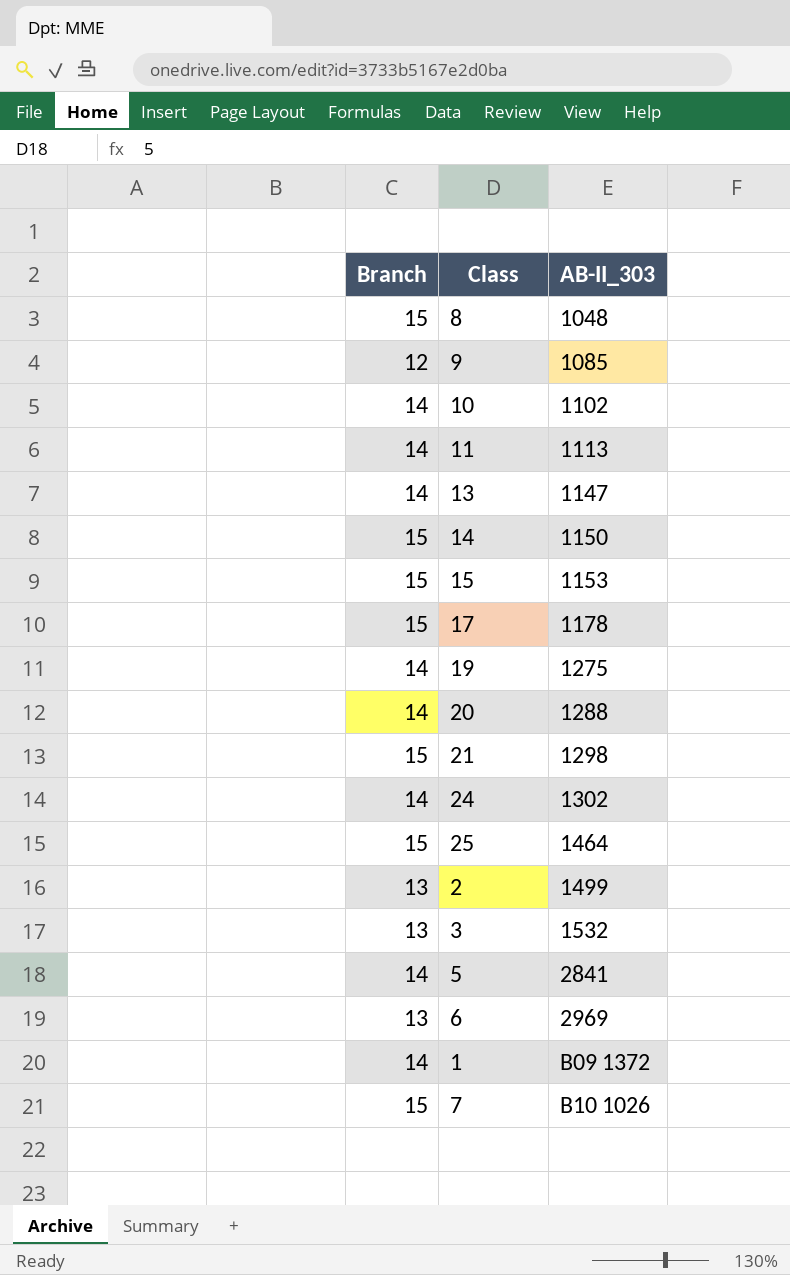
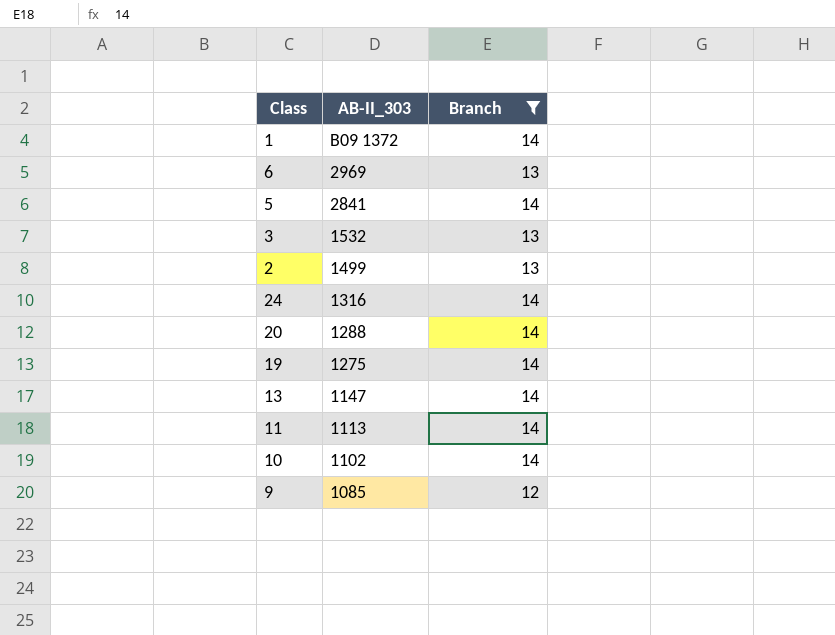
filter: none -> Branch != 15
row order: AB-II_303 ascending -> AB-II_303 descending
column Branch | position: 1 -> 3
24 | AB-II_303: 1302 -> 1316

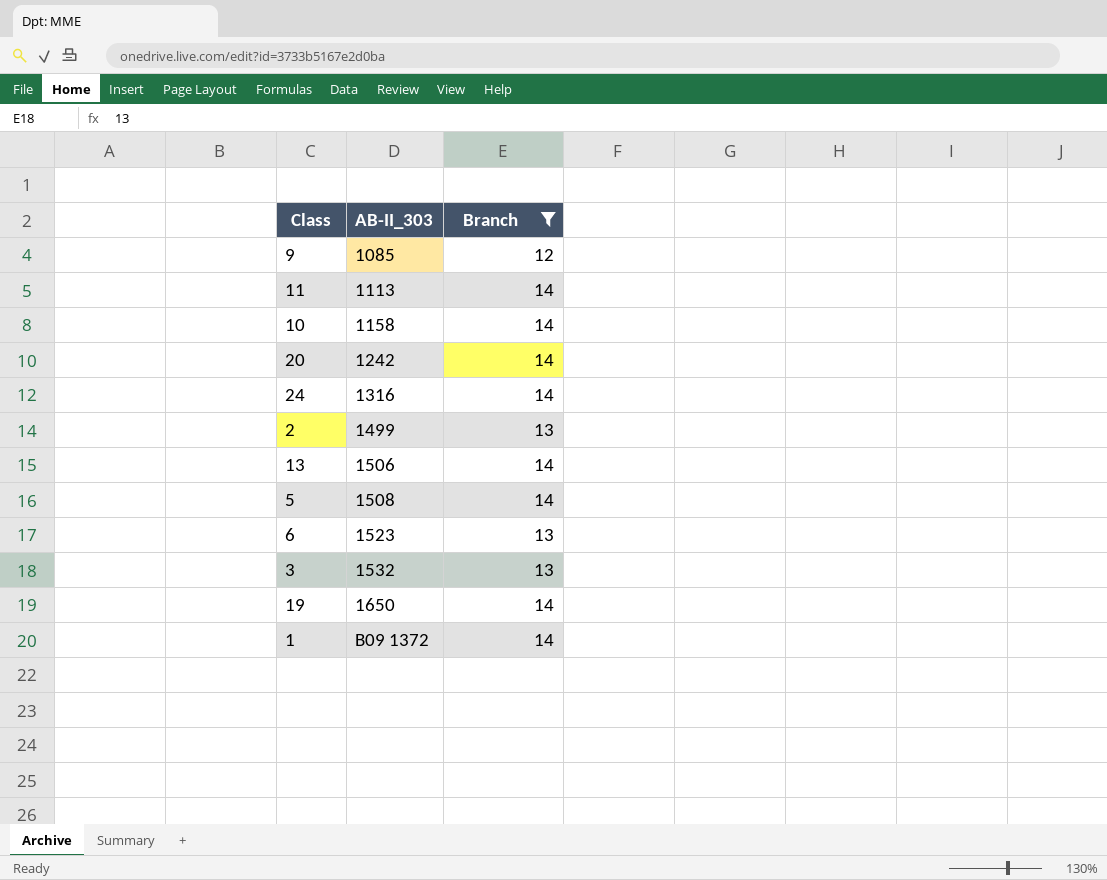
row order: AB-II_303 descending -> AB-II_303 ascending
10 | AB-II_303: 1102 -> 1158
20 | AB-II_303: 1288 -> 1242
13 | AB-II_303: 1147 -> 1506
5 | AB-II_303: 2841 -> 1508
6 | AB-II_303: 2969 -> 1523
19 | AB-II_303: 1275 -> 1650

